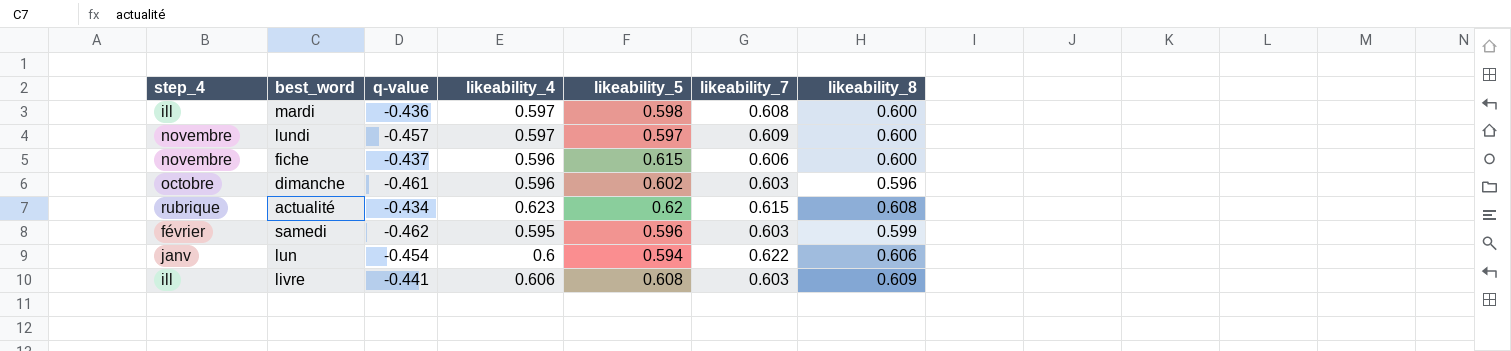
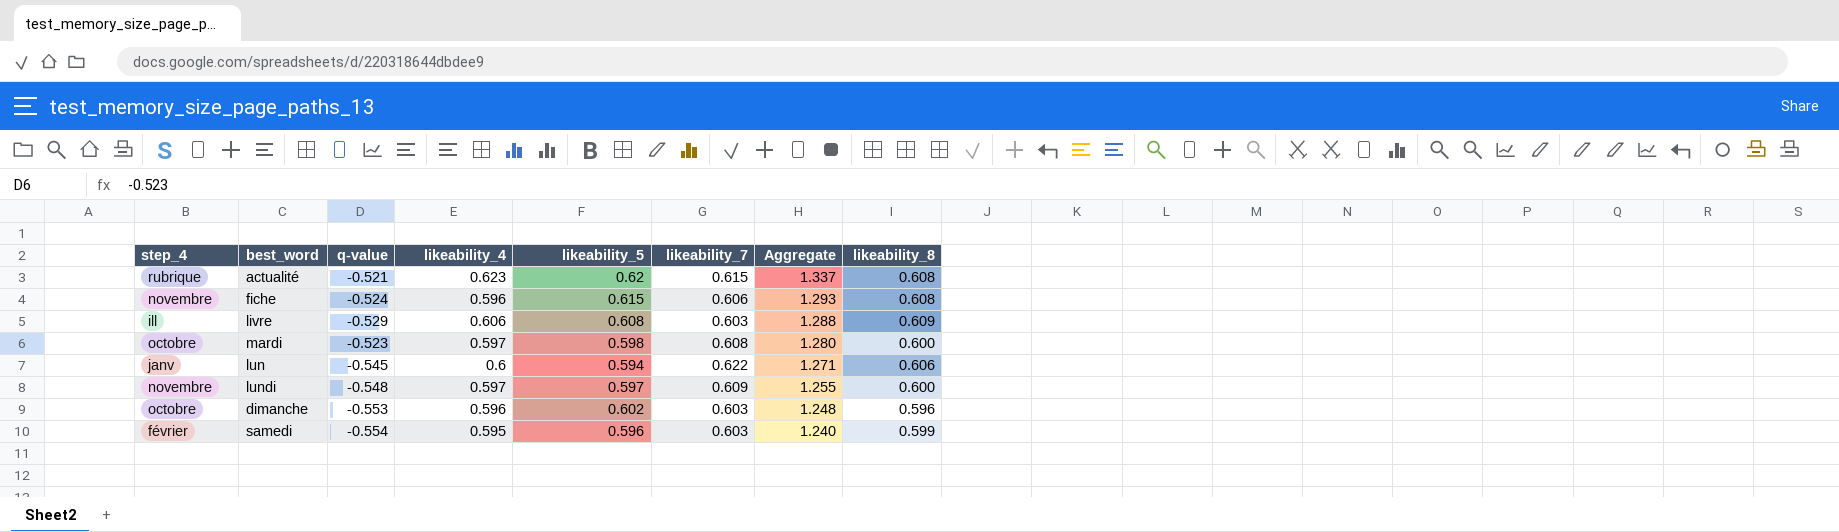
row order: none -> Aggregate descending
column Aggregate | formula: none -> [q-value] + [likeability_4] + [likeability_5] + [likeability_7]
actualité | q-value: -0.434 -> -0.521
fiche | q-value: -0.437 -> -0.524
fiche | likeability_8: 0.600 -> 0.608
livre | q-value: -0.441 -> -0.529
mardi | step_4: ill -> octobre
mardi | q-value: -0.436 -> -0.523
lun | q-value: -0.454 -> -0.545
lundi | q-value: -0.457 -> -0.548
dimanche | q-value: -0.461 -> -0.553
samedi | q-value: -0.462 -> -0.554

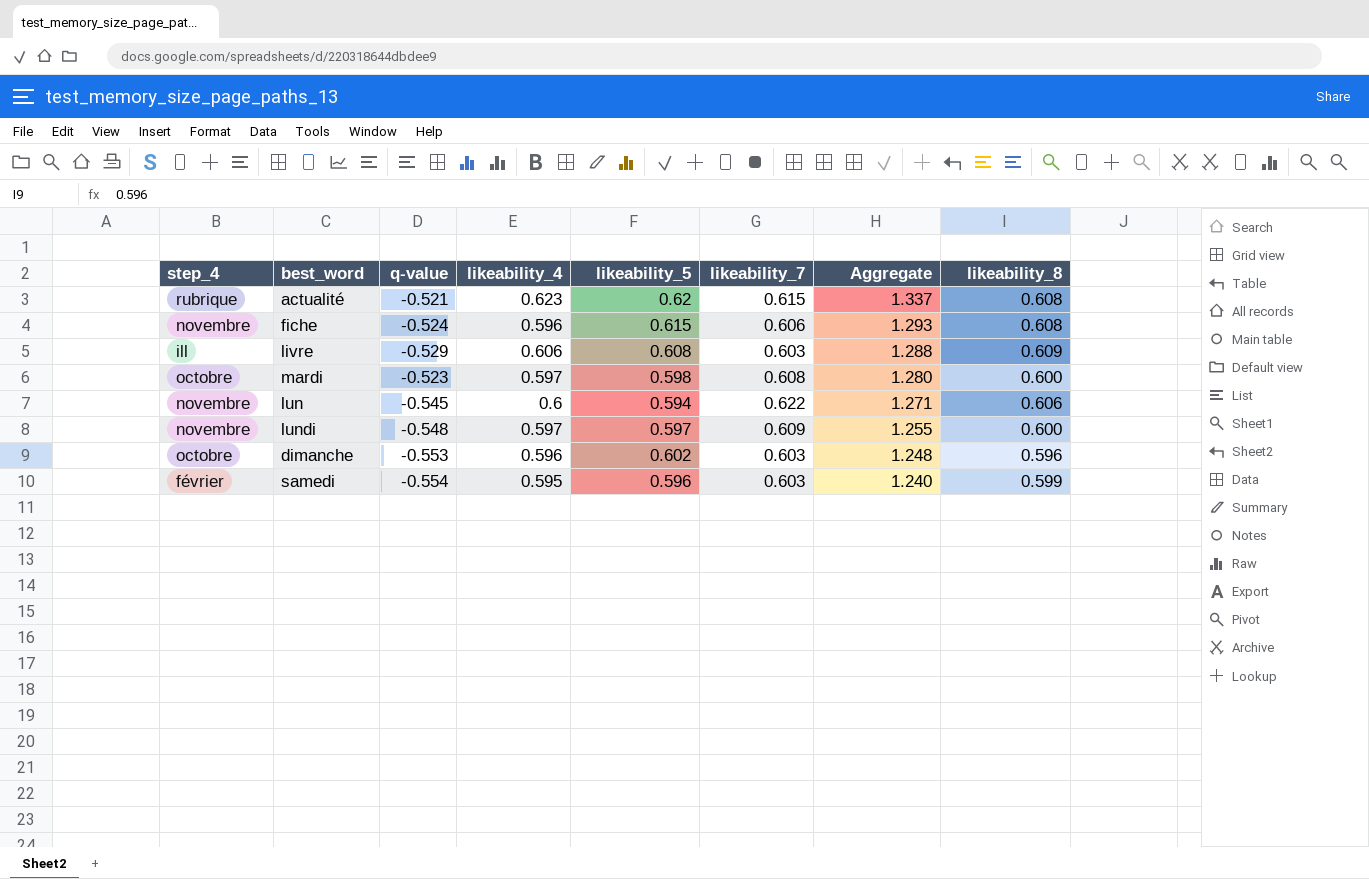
lun | step_4: janv -> novembre

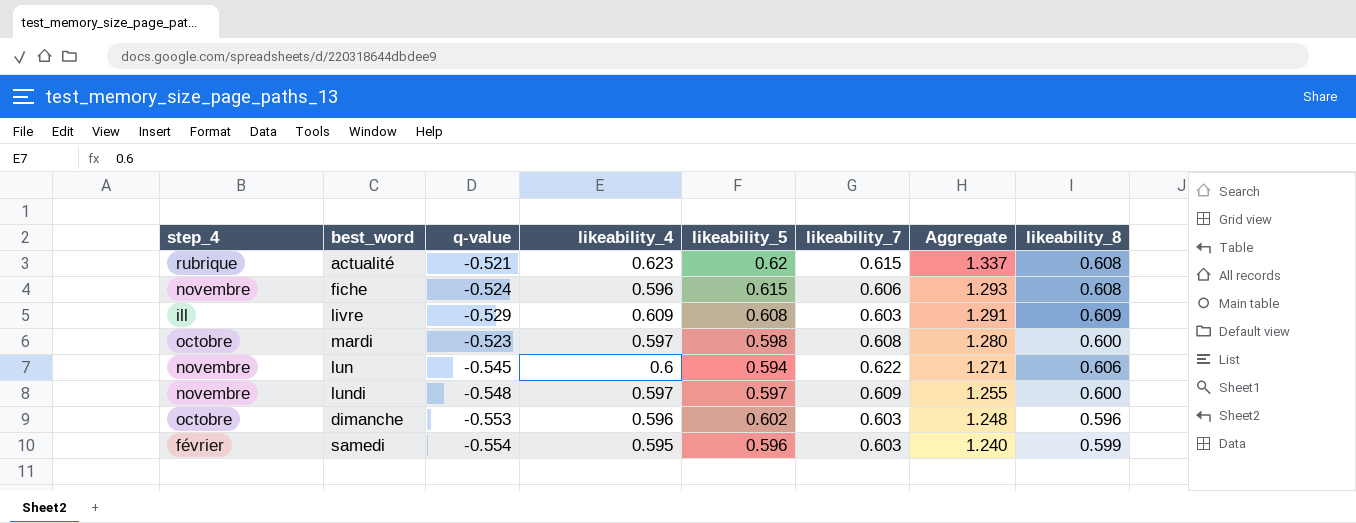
livre | likeability_4: 0.606 -> 0.609
livre | Aggregate: 1.288 -> 1.291

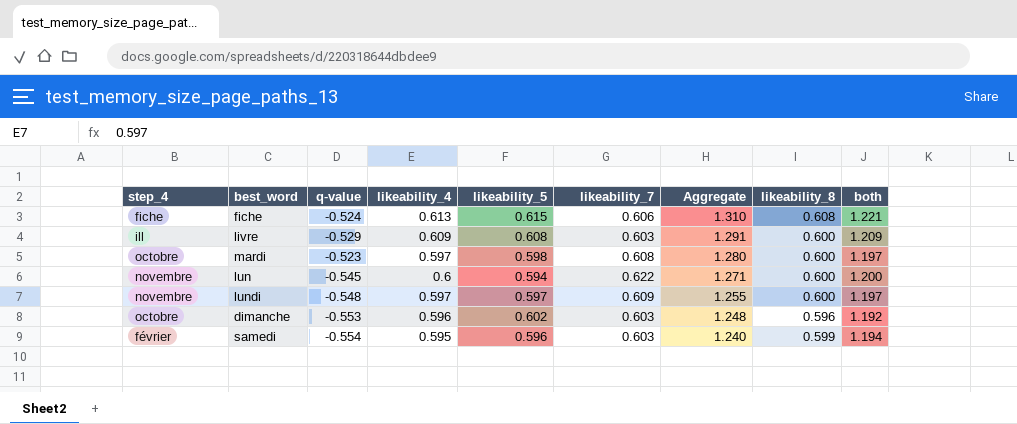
column both | formula: none -> [likeability_4] + [likeability_8]
row actualité: rubrique | -0.521 | 0.623 | 0.62 | 0.615 | 1.337 | 0.608 -> none
fiche | step_4: novembre -> fiche
fiche | likeability_4: 0.596 -> 0.613
fiche | Aggregate: 1.293 -> 1.310
livre | likeability_8: 0.609 -> 0.600
lun | likeability_8: 0.606 -> 0.600

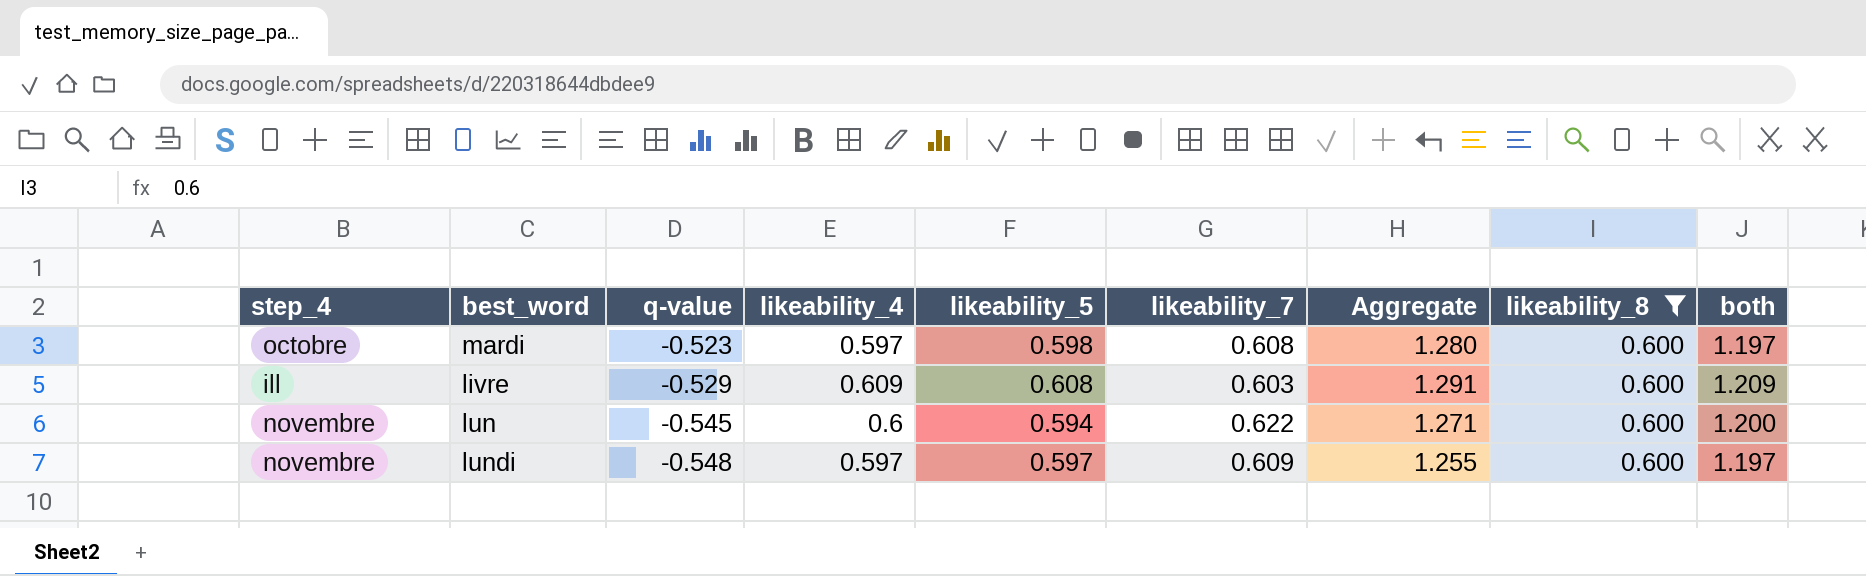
filter: none -> likeability_8 = 0.600
row order: Aggregate descending -> q-value descending

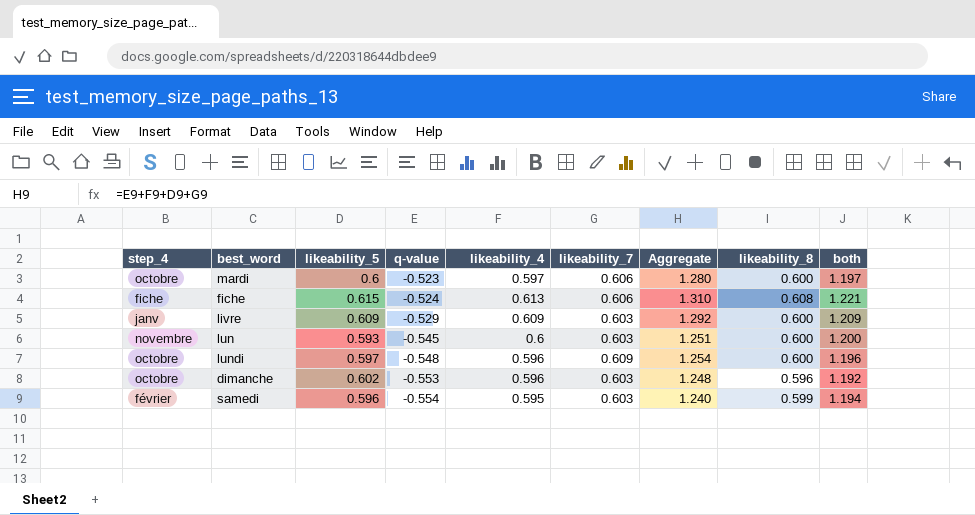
filter: likeability_8 = 0.600 -> none
column likeability_5 | position: 5 -> 3
mardi | likeability_5: 0.598 -> 0.6
mardi | likeability_7: 0.608 -> 0.606
livre | step_4: ill -> janv
livre | likeability_5: 0.608 -> 0.609
livre | Aggregate: 1.291 -> 1.292
lun | likeability_5: 0.594 -> 0.593
lun | likeability_7: 0.622 -> 0.603
lun | Aggregate: 1.271 -> 1.251
lundi | step_4: novembre -> octobre
lundi | likeability_4: 0.597 -> 0.596
lundi | Aggregate: 1.255 -> 1.254
lundi | both: 1.197 -> 1.196

